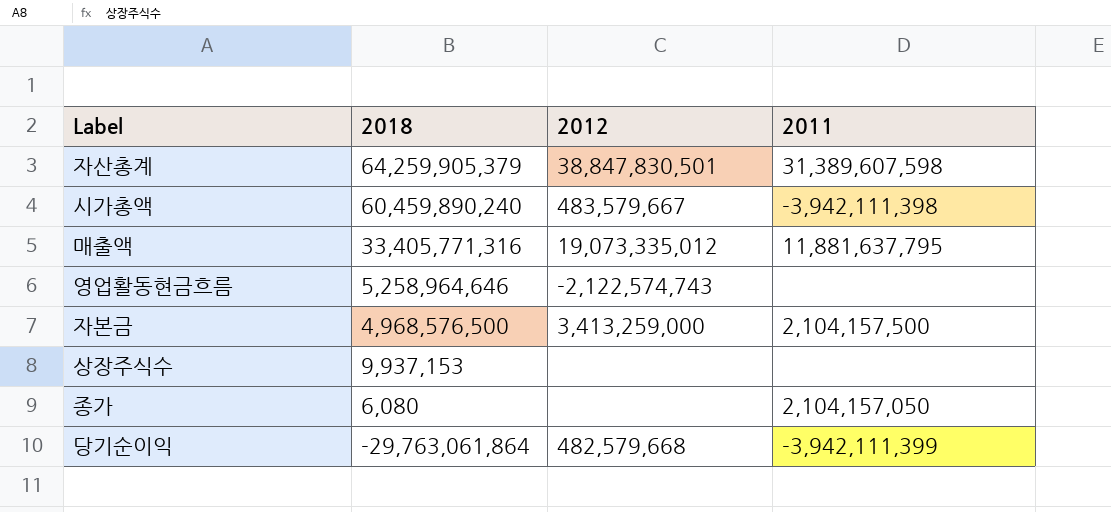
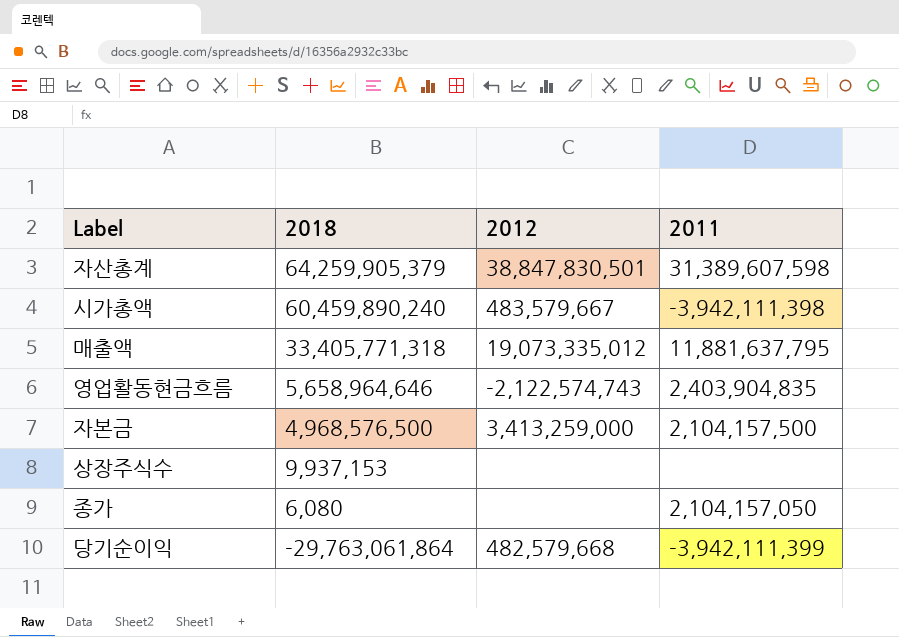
매출액 | 2018: 33,405,771,316 -> 33,405,771,318
영업활동현금흐름 | 2018: 5,258,964,646 -> 5,658,964,646
영업활동현금흐름 | 2011: none -> 2,403,904,835

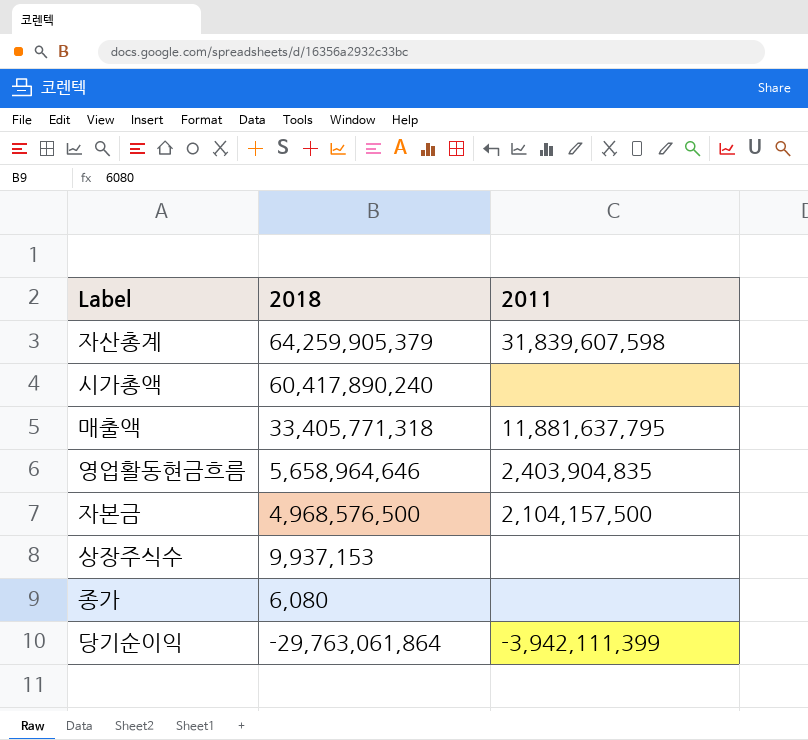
column 2012 | position: 3 -> none
자산총계 | 2011: 31,389,607,598 -> 31,839,607,598
시가총액 | 2018: 60,459,890,240 -> 60,417,890,240
시가총액 | 2011: -3,942,111,398 -> none
종가 | 2011: 2,104,157,050 -> none

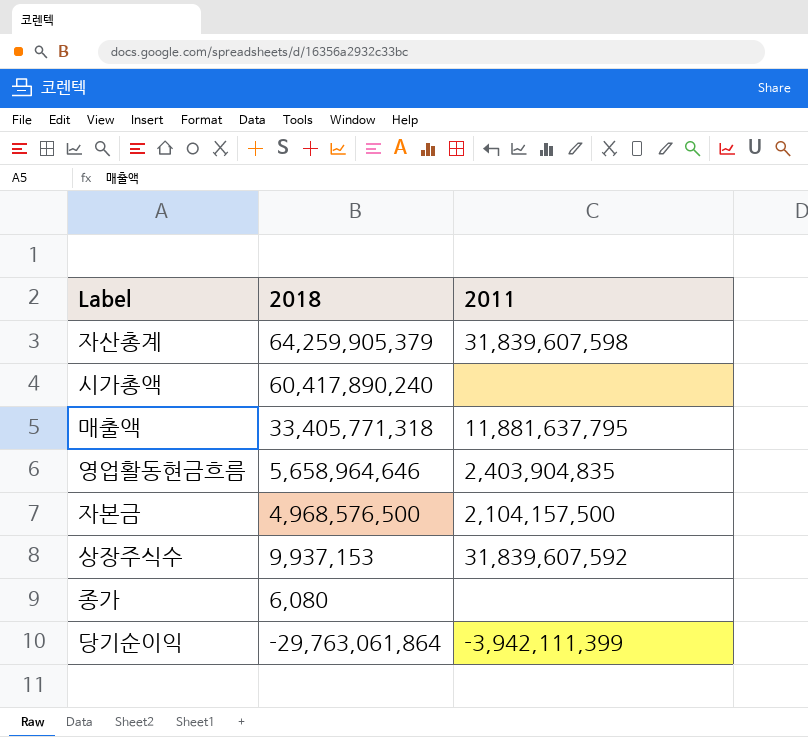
상장주식수 | 2011: none -> 31,839,607,592

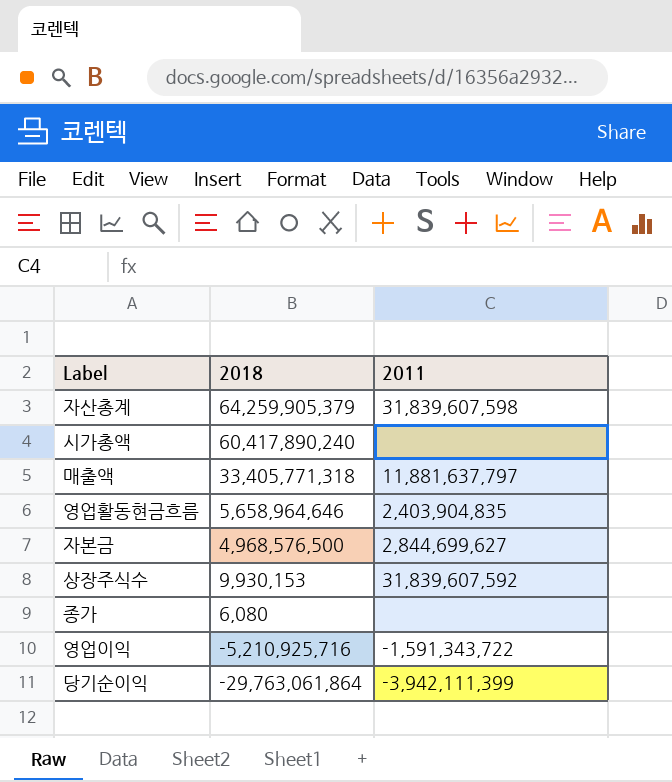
매출액 | 2011: 11,881,637,795 -> 11,881,637,797
자본금 | 2011: 2,104,157,500 -> 2,844,699,627
상장주식수 | 2018: 9,937,153 -> 9,930,153
row 영업이익: none -> -5,210,925,716 | -1,591,343,722

